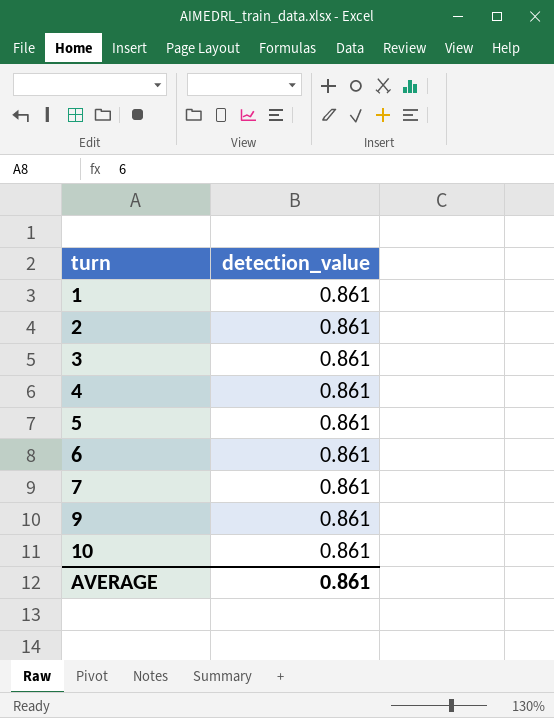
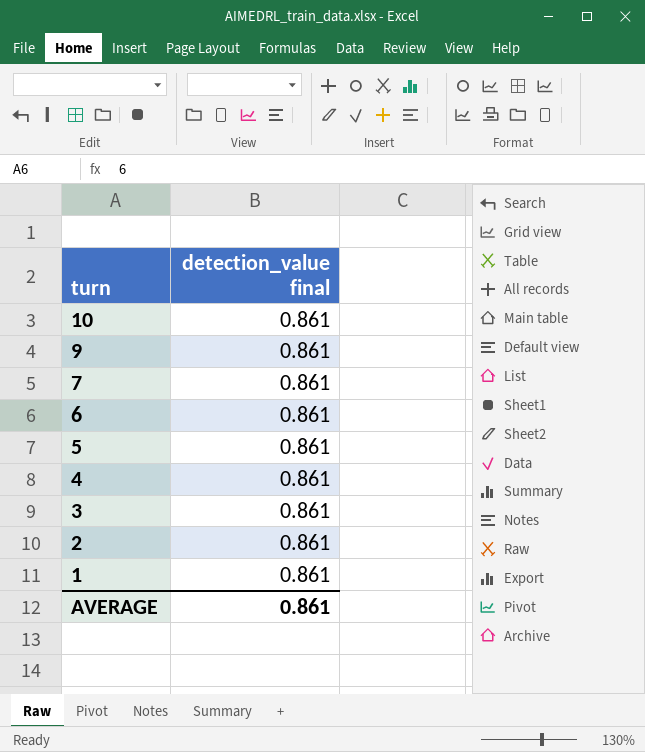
row order: turn ascending -> turn descending
column name: detection_value -> detection_value final

